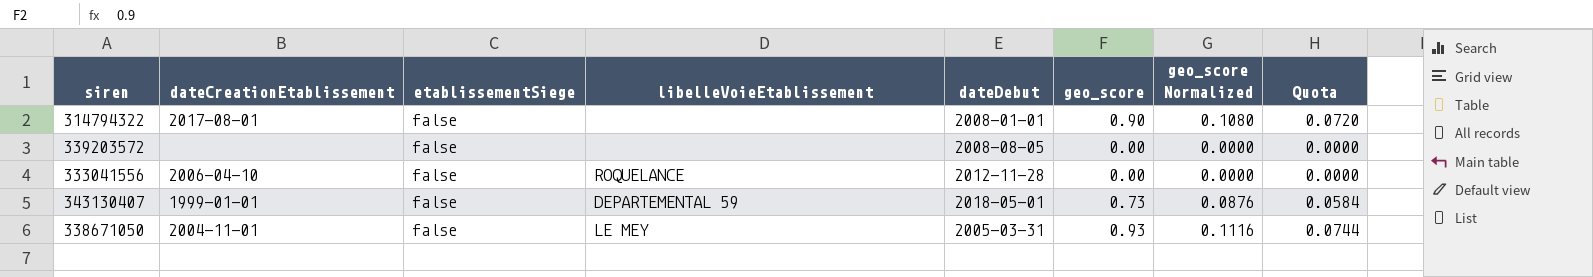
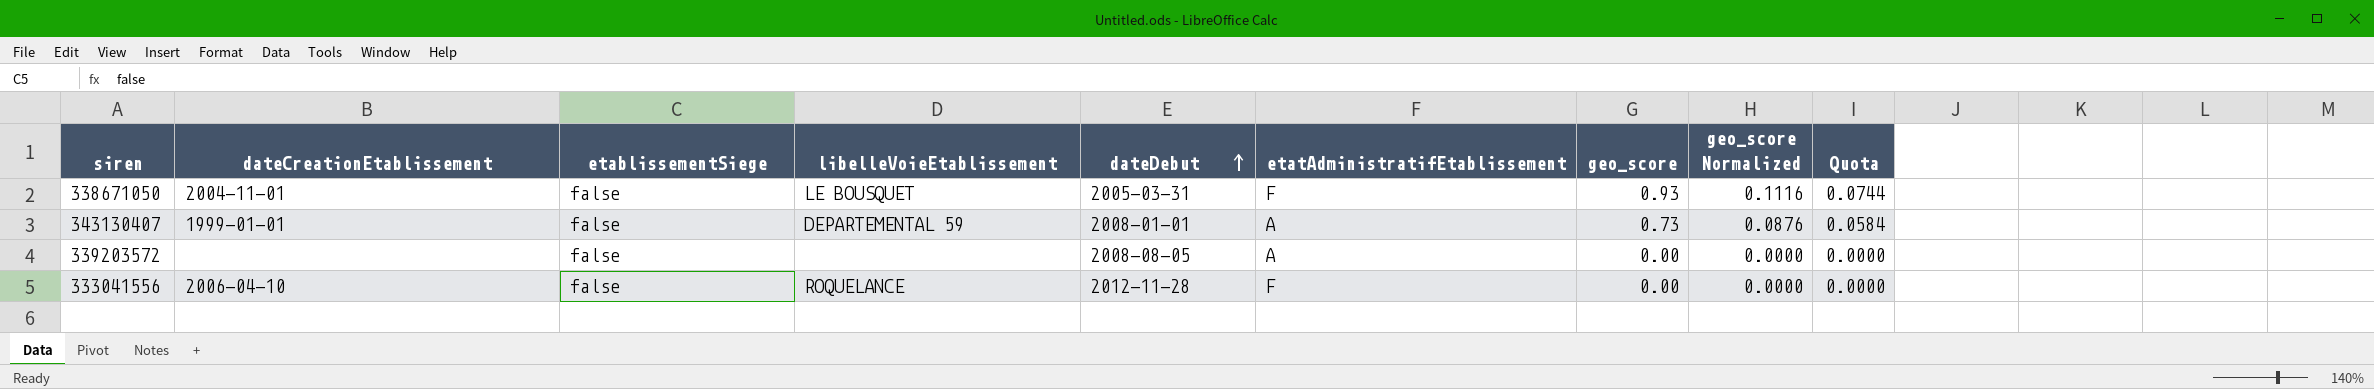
row order: none -> dateDebut ascending
column etatAdministratifEtablissement | position: none -> 6
row 314794322: 2017-08-01 | false | none | 2008-01-01 | 0.90 | 0.1080 | 0.0720 -> none
338671050 | libelleVoieEtablissement: LE MEY -> LE BOUSQUET
343130407 | dateDebut: 2018-05-01 -> 2008-01-01

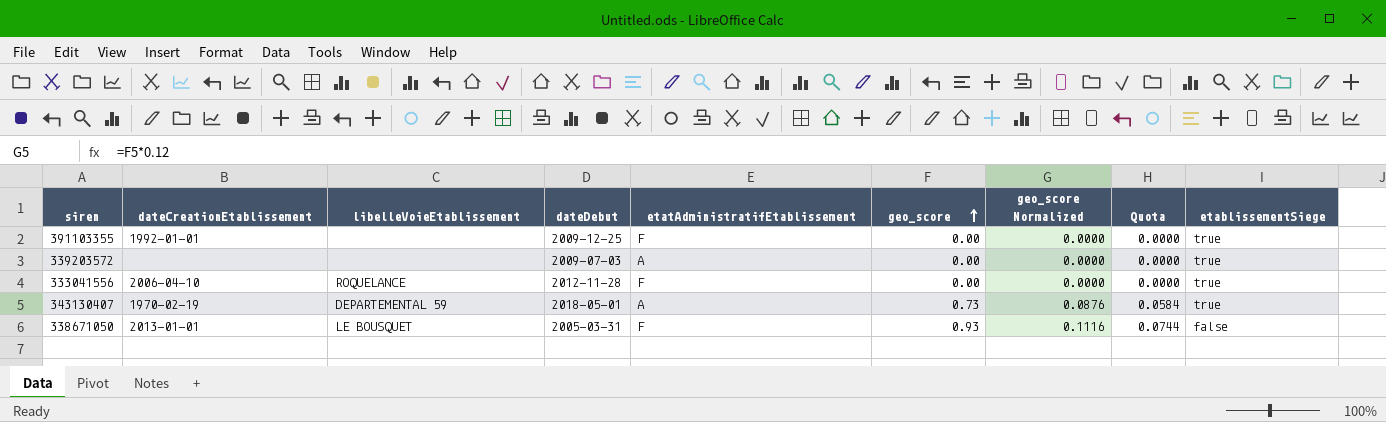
row order: dateDebut ascending -> geo_score ascending
column etablissementSiege | position: 3 -> 9
row 391103355: none -> 1992-01-01 | none | 2009-12-25 | F | 0.00 | 0.0000 | 0.0000 | true
339203572 | dateDebut: 2008-08-05 -> 2009-07-03
339203572 | etablissementSiege: false -> true
333041556 | etablissementSiege: false -> true
343130407 | dateCreationEtablissement: 1999-01-01 -> 1970-02-19
343130407 | dateDebut: 2008-01-01 -> 2018-05-01
343130407 | etablissementSiege: false -> true
338671050 | dateCreationEtablissement: 2004-11-01 -> 2013-01-01

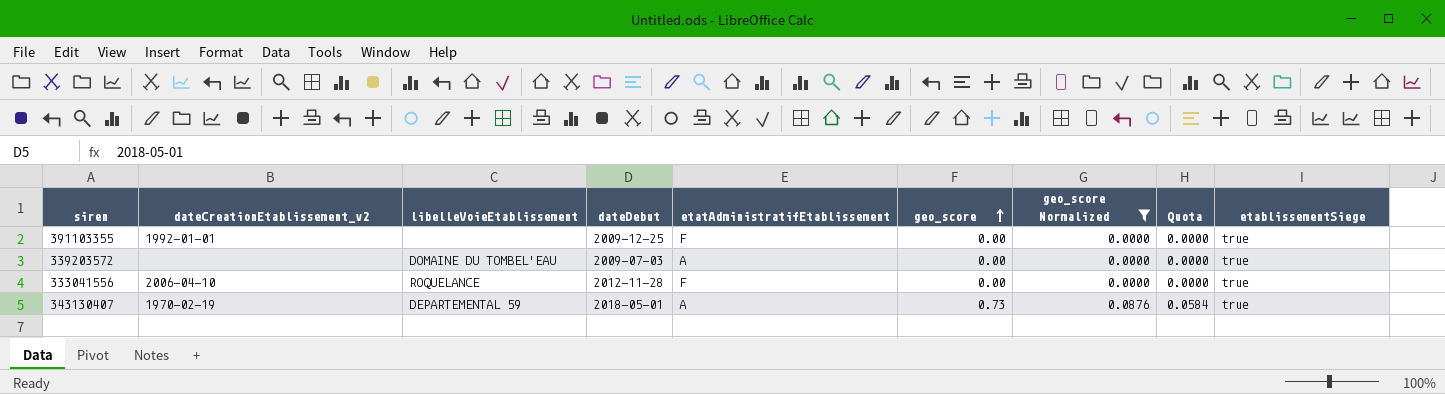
filter: none -> geo_score Normalized != 0.1116
column name: dateCreationEtablissement -> dateCreationEtablissement_v2
339203572 | libelleVoieEtablissement: none -> DOMAINE DU TOMBEL'EAU

